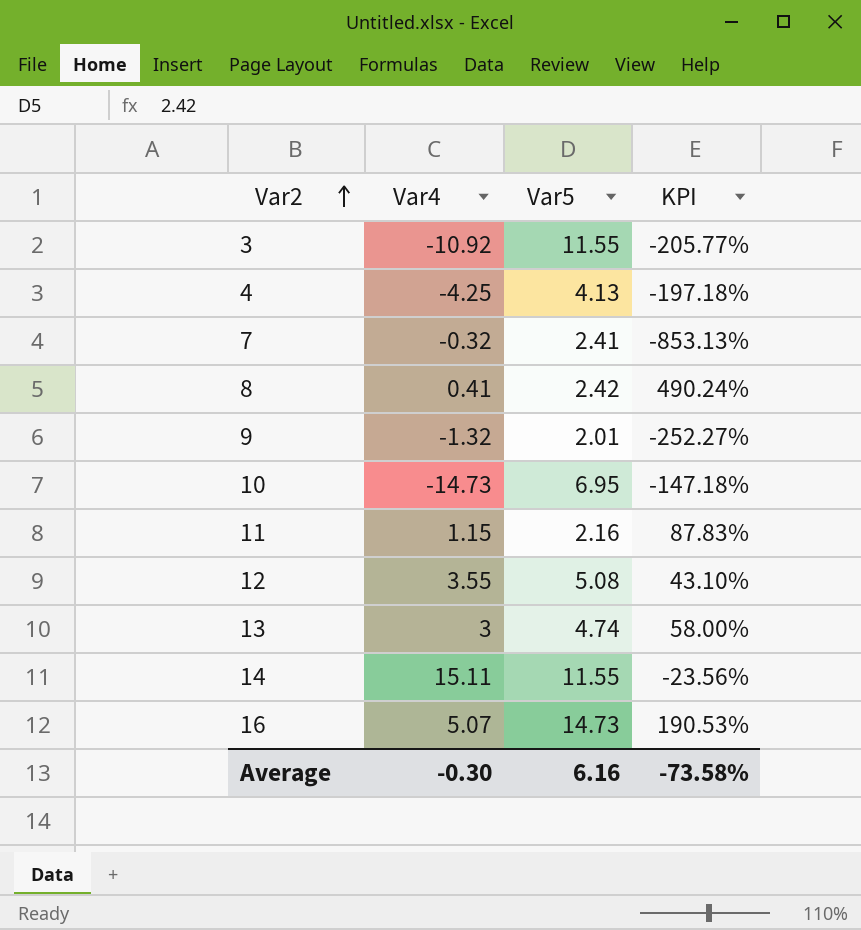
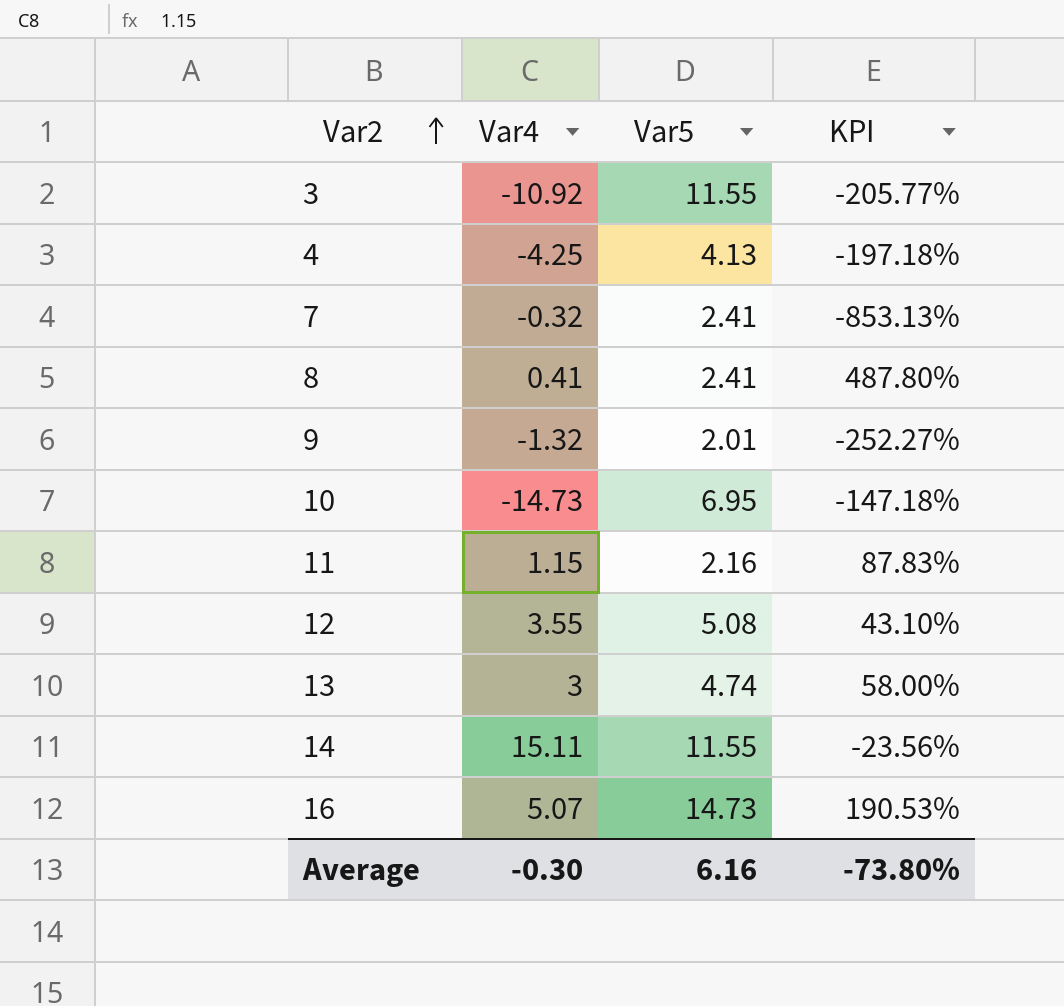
8 | Var5: 2.42 -> 2.41
8 | KPI: 490.24% -> 487.80%
Average | KPI: -73.58% -> -73.80%

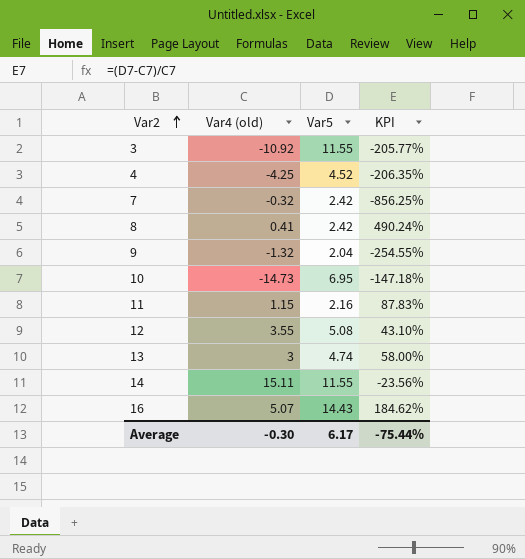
column name: Var4 -> Var4 (old)
4 | Var5: 4.13 -> 4.52
4 | KPI: -197.18% -> -206.35%
7 | Var5: 2.41 -> 2.42
7 | KPI: -853.13% -> -856.25%
8 | Var5: 2.41 -> 2.42
8 | KPI: 487.80% -> 490.24%
9 | Var5: 2.01 -> 2.04
9 | KPI: -252.27% -> -254.55%
16 | Var5: 14.73 -> 14.43
16 | KPI: 190.53% -> 184.62%
Average | Var5: 6.16 -> 6.17
Average | KPI: -73.80% -> -75.44%

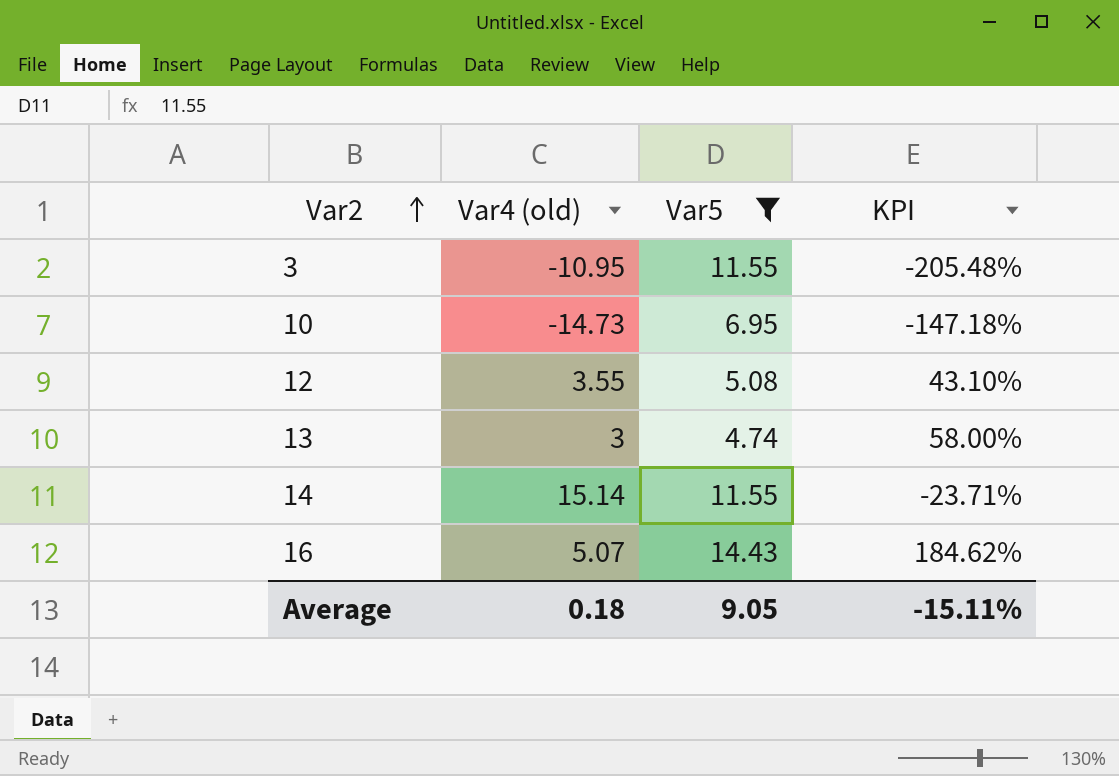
filter: none -> Var5 >= 4.74
3 | Var4 (old): -10.92 -> -10.95
3 | KPI: -205.77% -> -205.48%
14 | Var4 (old): 15.11 -> 15.14
14 | KPI: -23.56% -> -23.71%
Average | Var4 (old): -0.30 -> 0.18
Average | Var5: 6.17 -> 9.05
Average | KPI: -75.44% -> -15.11%

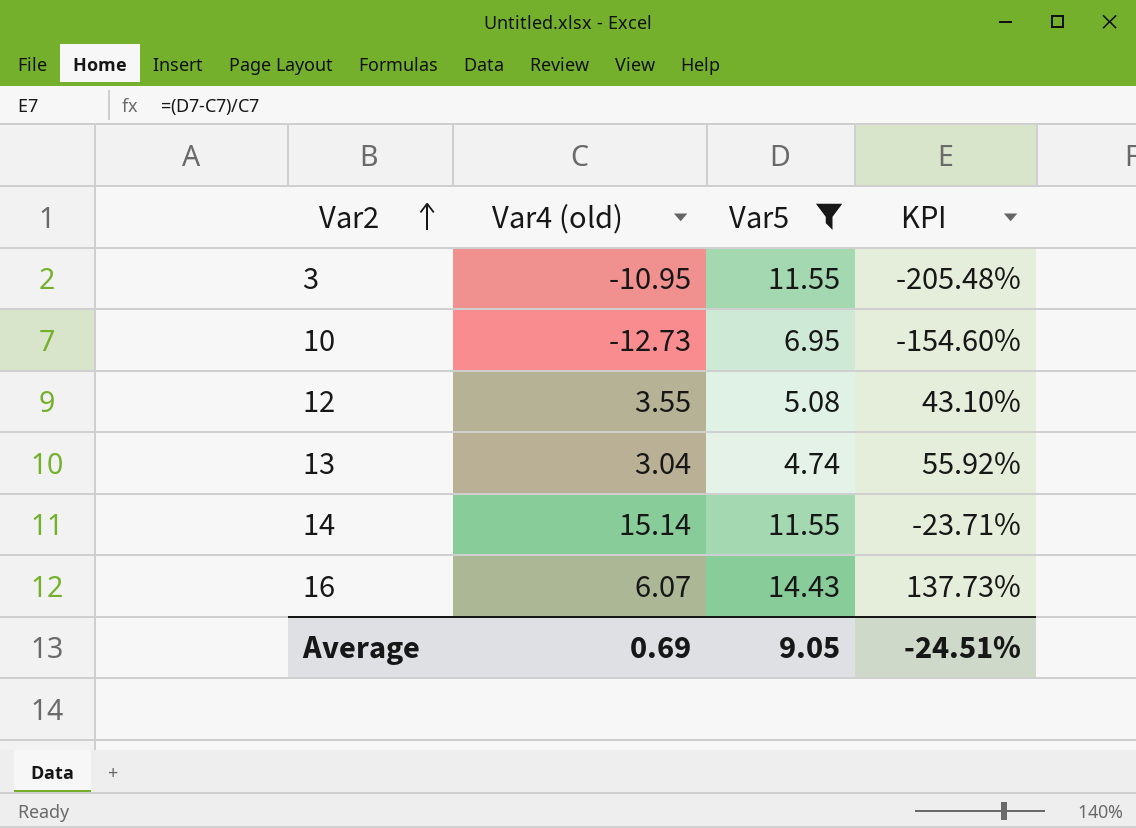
10 | Var4 (old): -14.73 -> -12.73
10 | KPI: -147.18% -> -154.60%
13 | Var4 (old): 3 -> 3.04
13 | KPI: 58.00% -> 55.92%
16 | Var4 (old): 5.07 -> 6.07
16 | KPI: 184.62% -> 137.73%
Average | Var4 (old): 0.18 -> 0.69
Average | KPI: -15.11% -> -24.51%

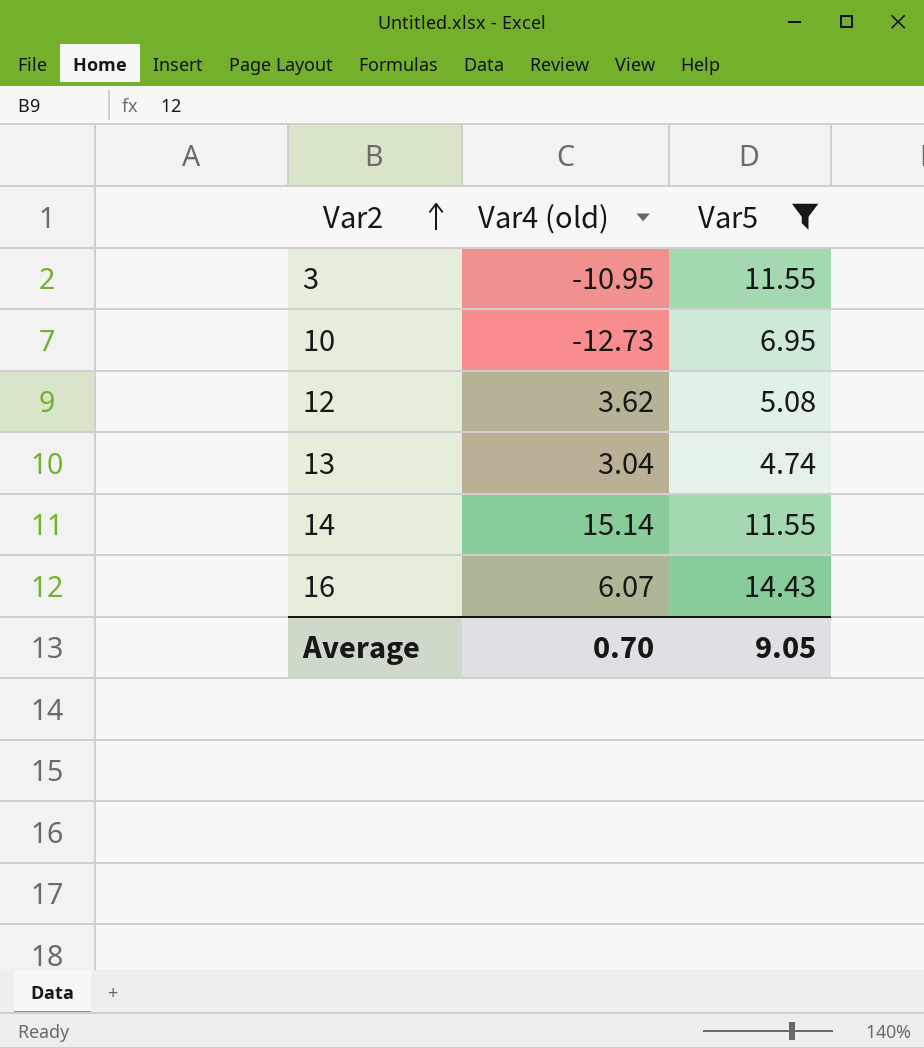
column KPI | formula: ([Var5] - [Var4 (old)]) / [Var4 (old)] -> none
12 | Var4 (old): 3.55 -> 3.62
Average | Var4 (old): 0.69 -> 0.70

